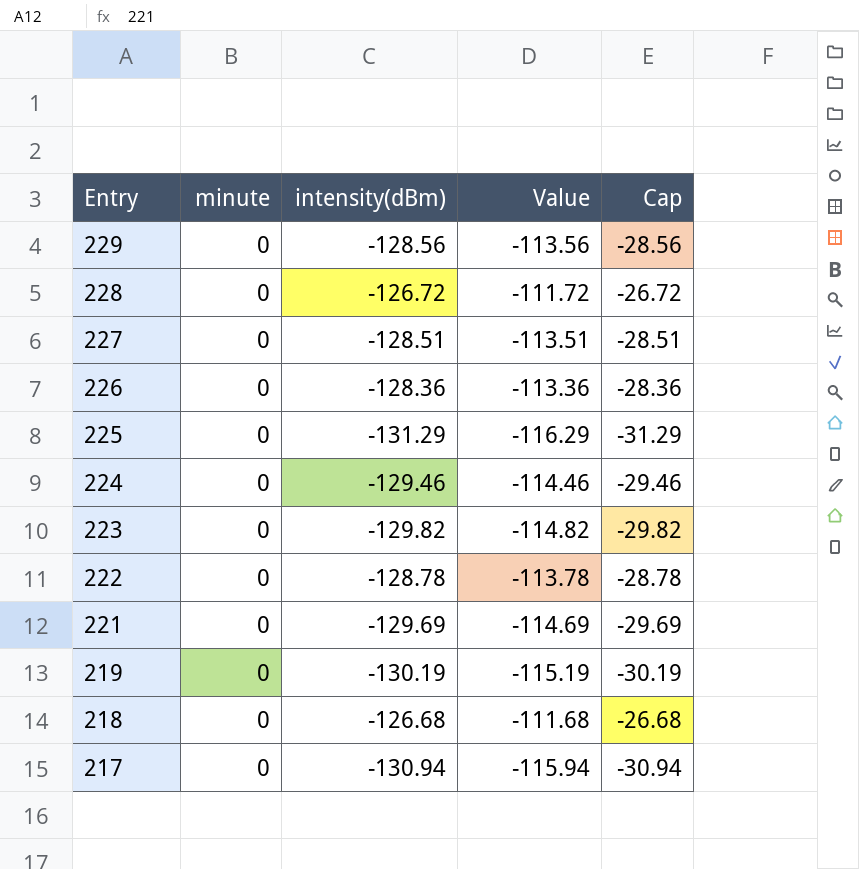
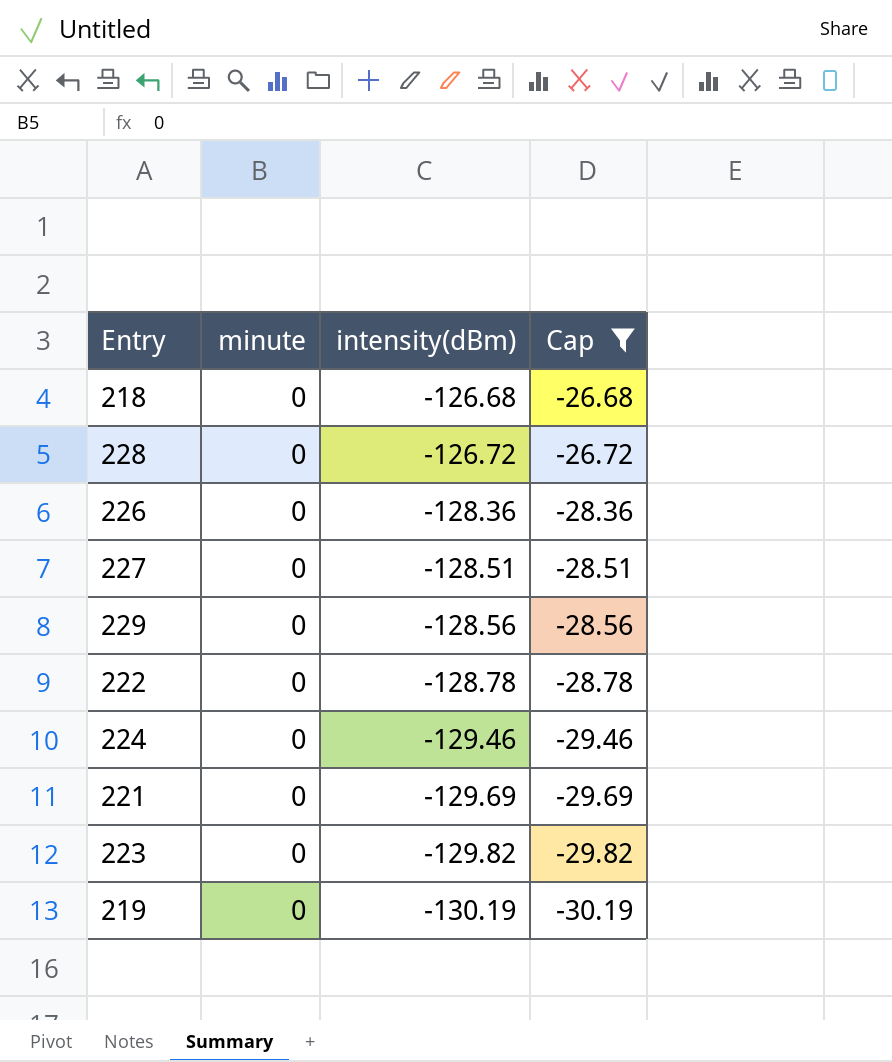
filter: none -> Cap >= -30.19
row order: Entry descending -> intensity(dBm) descending
column Value | formula: [intensity(dBm)] + 15 -> none

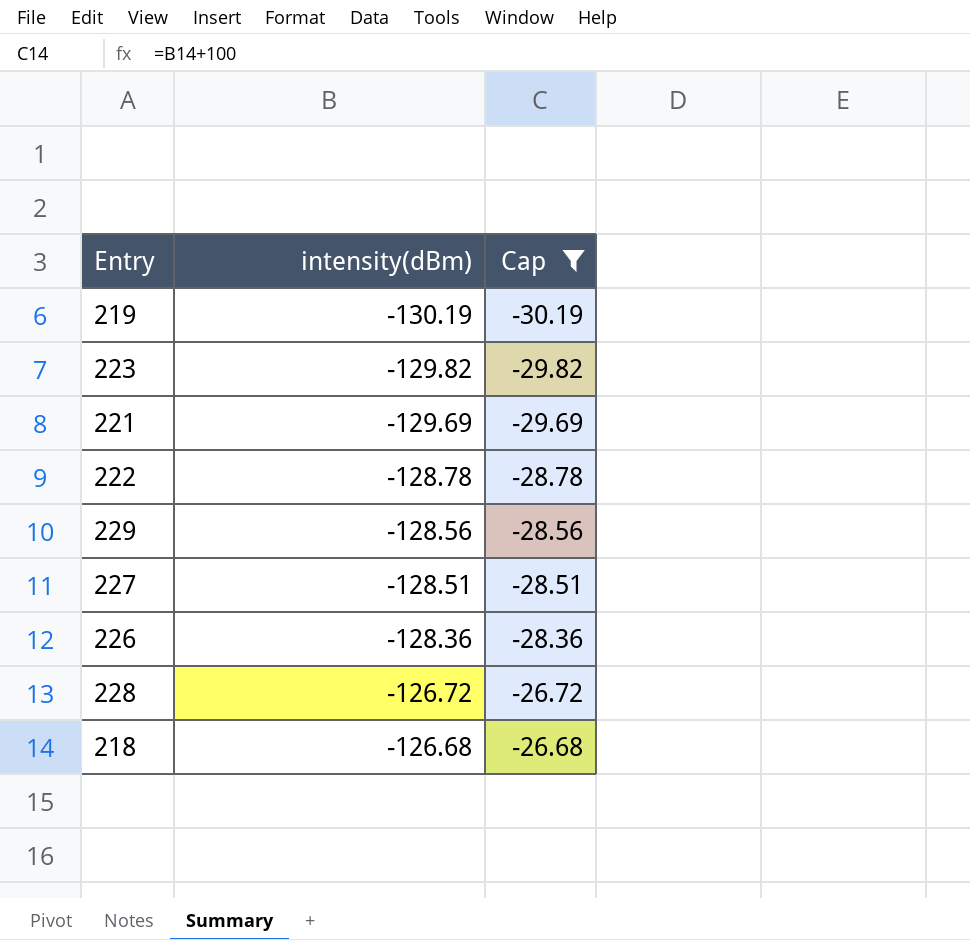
row order: intensity(dBm) descending -> intensity(dBm) ascending
column minute | position: 2 -> none
row 224: 0 | -129.46 | -29.46 -> none

